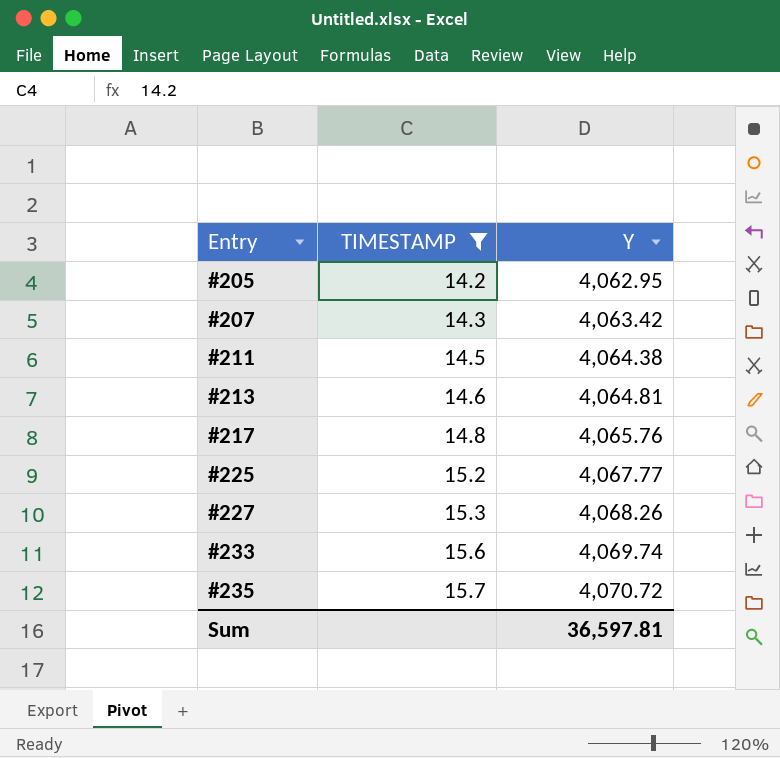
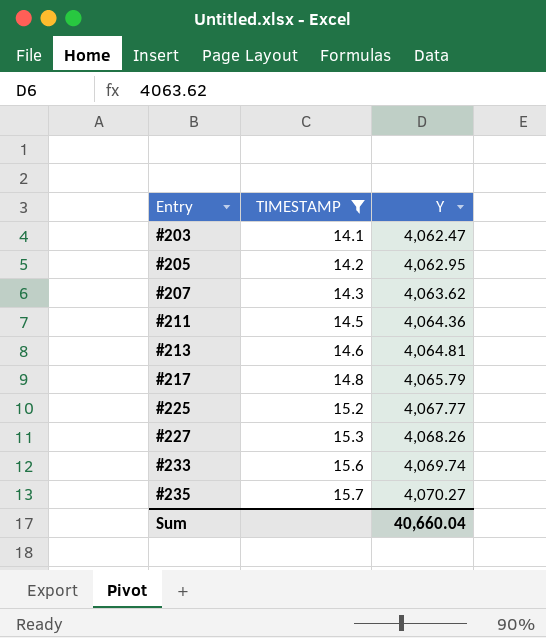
row #203: none -> 14.1 | 4,062.47
#207 | Y: 4,063.42 -> 4,063.62
#211 | Y: 4,064.38 -> 4,064.36
#217 | Y: 4,065.76 -> 4,065.79
#235 | Y: 4,070.72 -> 4,070.27
Sum | Y: 36,597.81 -> 40,660.04

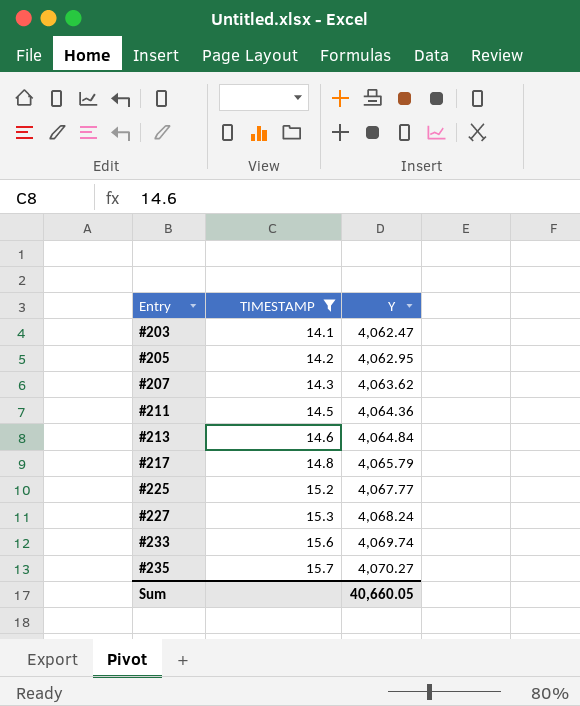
#213 | Y: 4,064.81 -> 4,064.84
#227 | Y: 4,068.26 -> 4,068.24
Sum | Y: 40,660.04 -> 40,660.05

